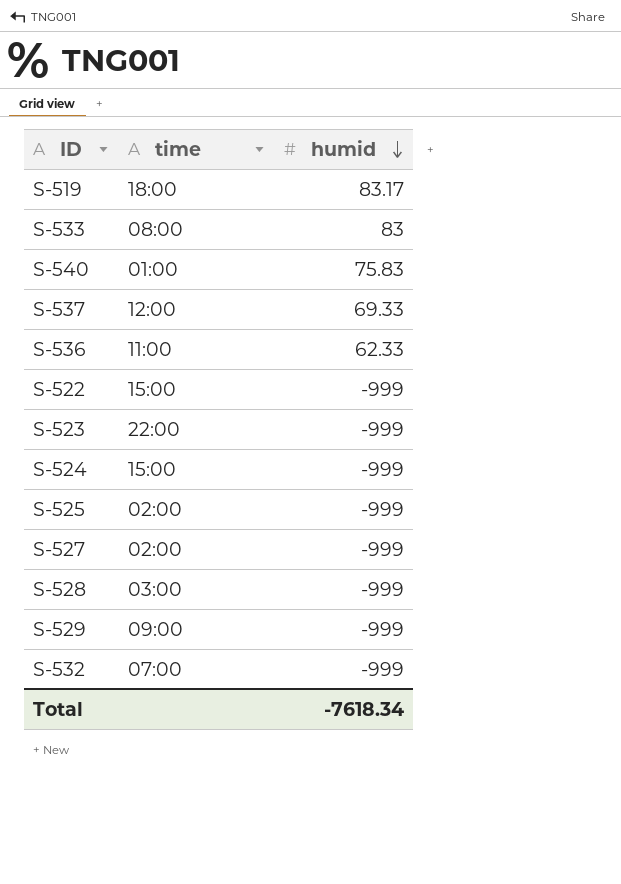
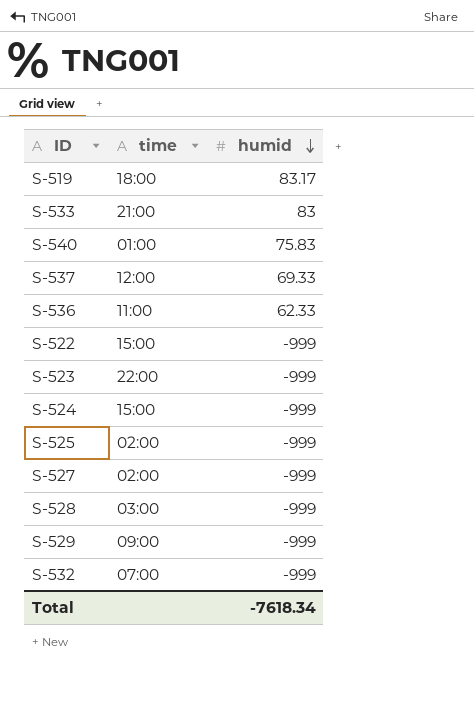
S-533 | time: 08:00 -> 21:00

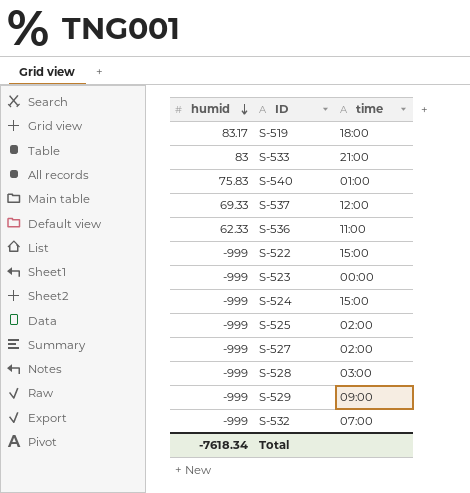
column humid | position: 3 -> 1
S-523 | time: 22:00 -> 00:00

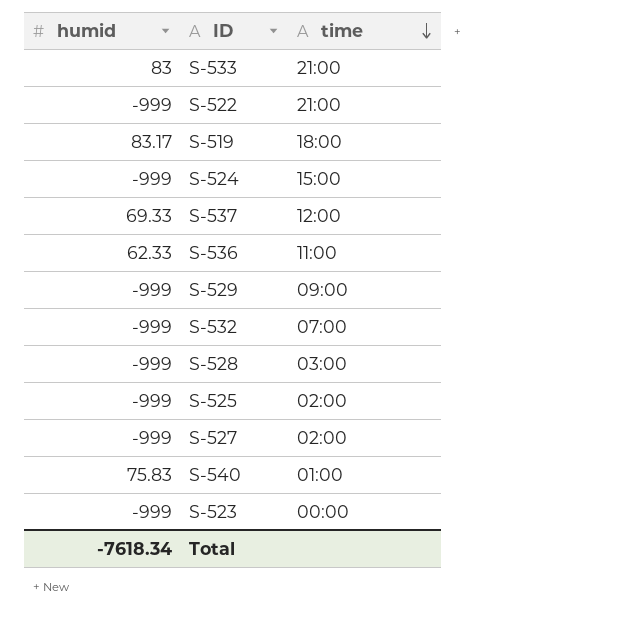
row order: humid descending -> time descending
S-522 | time: 15:00 -> 21:00

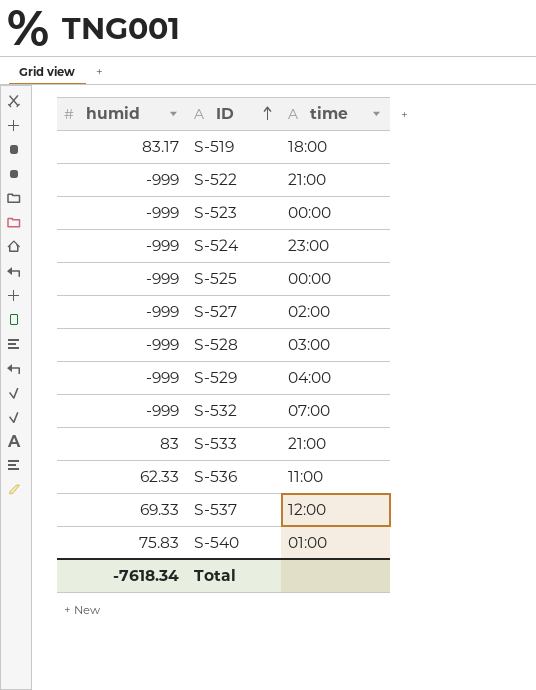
row order: time descending -> ID ascending
S-524 | time: 15:00 -> 23:00
S-525 | time: 02:00 -> 00:00
S-529 | time: 09:00 -> 04:00

